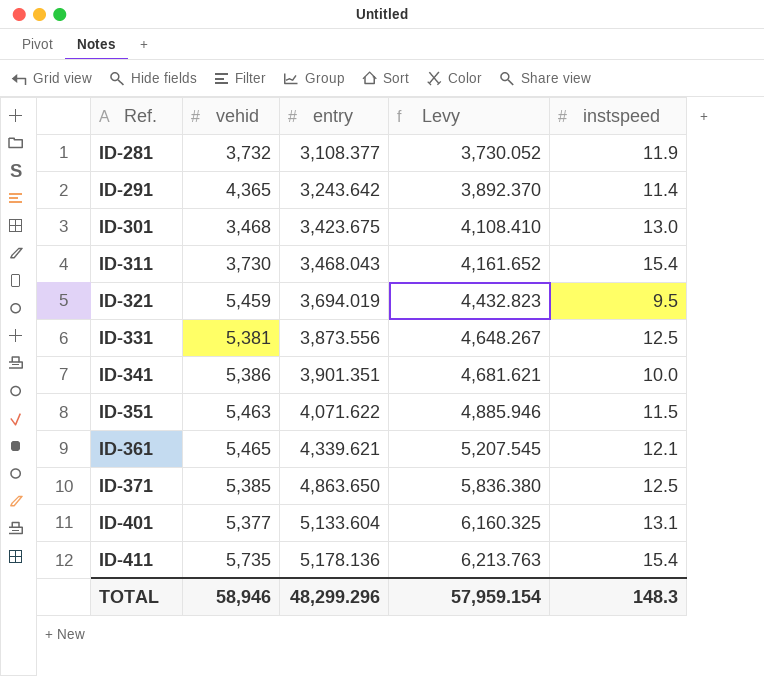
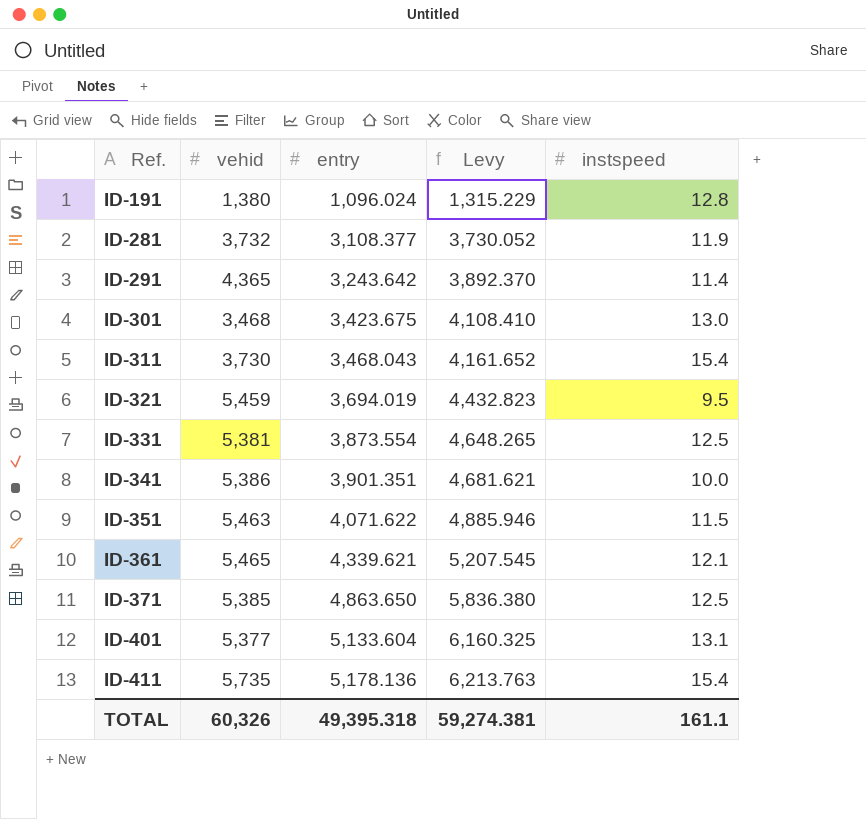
row ID-191: none -> 1,380 | 1,096.024 | 1,315.229 | 12.8
ID-331 | entry: 3,873.556 -> 3,873.554
ID-331 | Levy: 4,648.267 -> 4,648.265
TOTAL | vehid: 58,946 -> 60,326
TOTAL | entry: 48,299.296 -> 49,395.318
TOTAL | Levy: 57,959.154 -> 59,274.381
TOTAL | instspeed: 148.3 -> 161.1

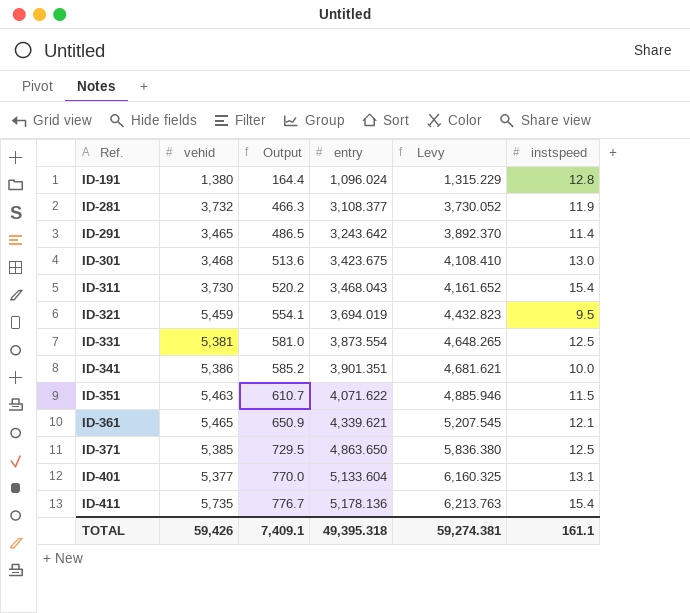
column Output | formula: none -> [entry] * 0.15
ID-291 | vehid: 4,365 -> 3,465
TOTAL | vehid: 60,326 -> 59,426

